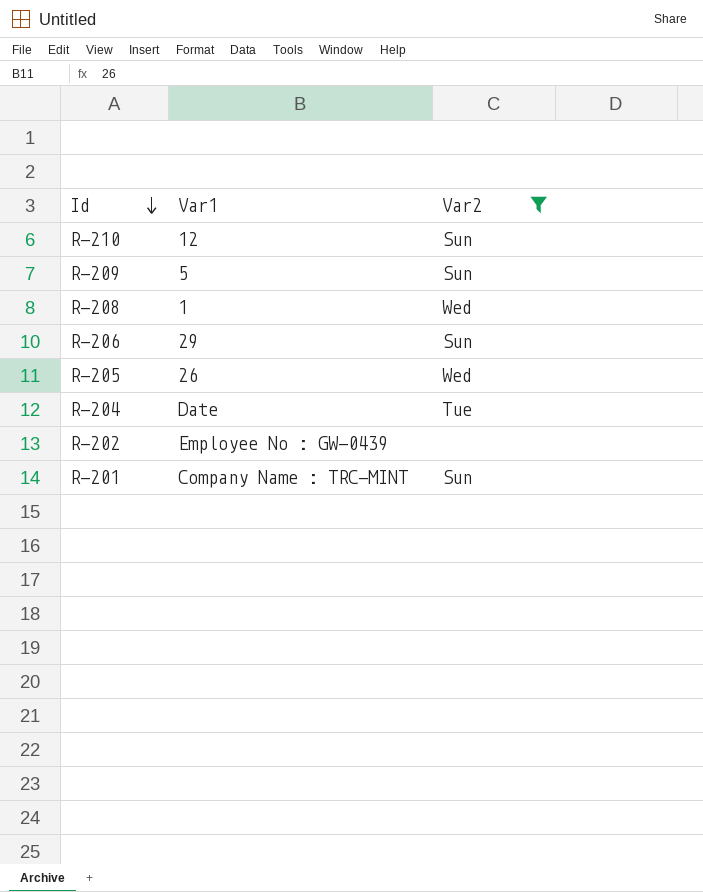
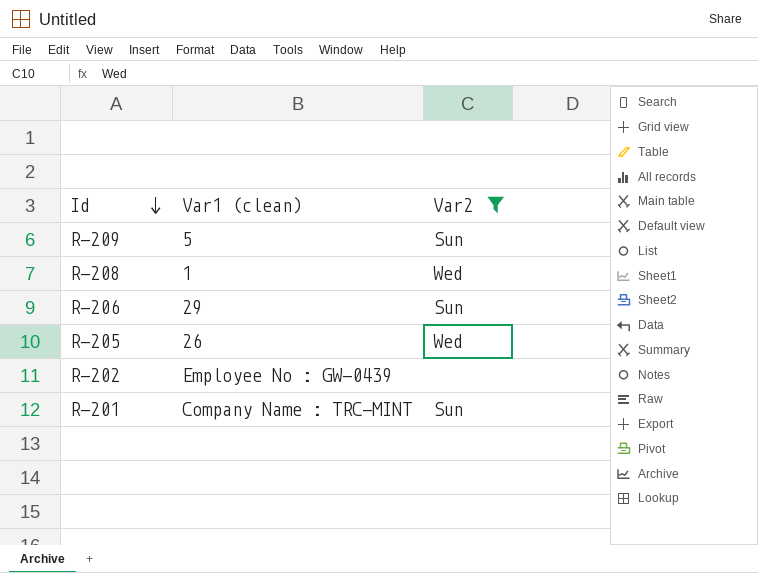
column name: Var1 -> Var1 (clean)
row R-210: 12 | Sun -> none
row R-204: Date | Tue -> none

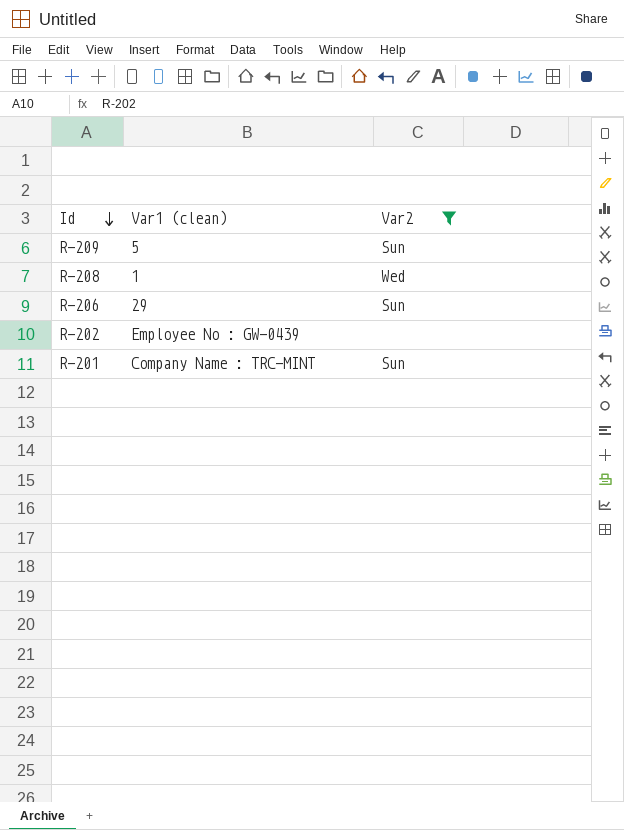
row R-205: 26 | Wed -> none

